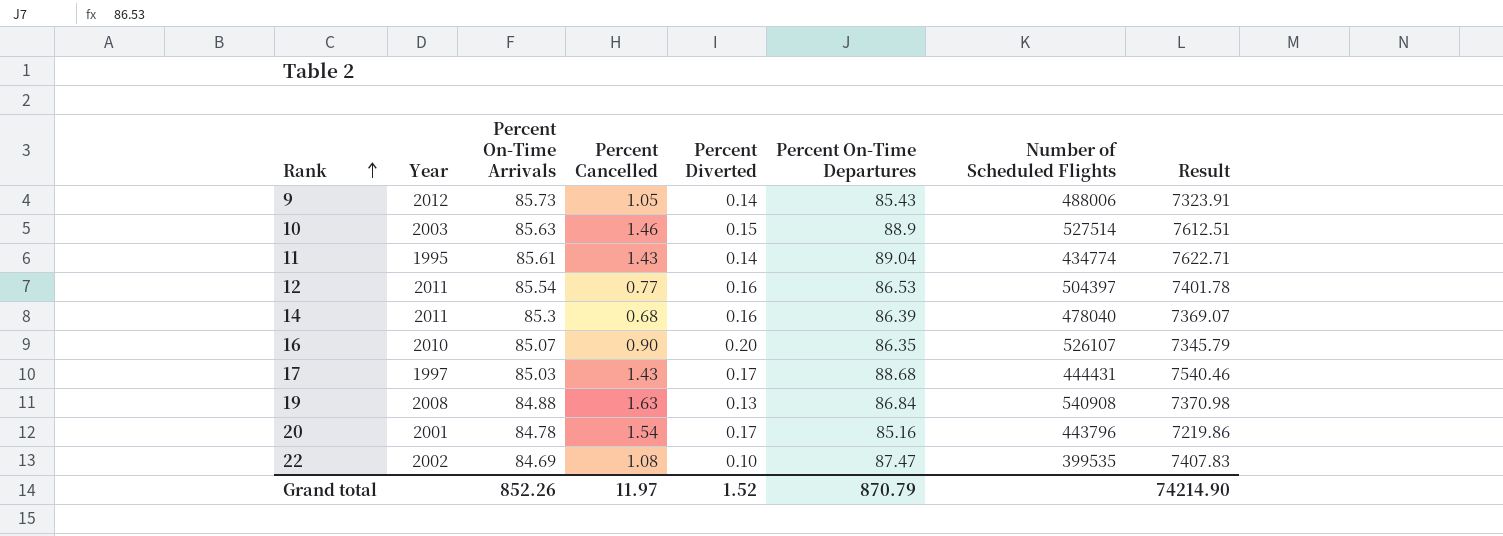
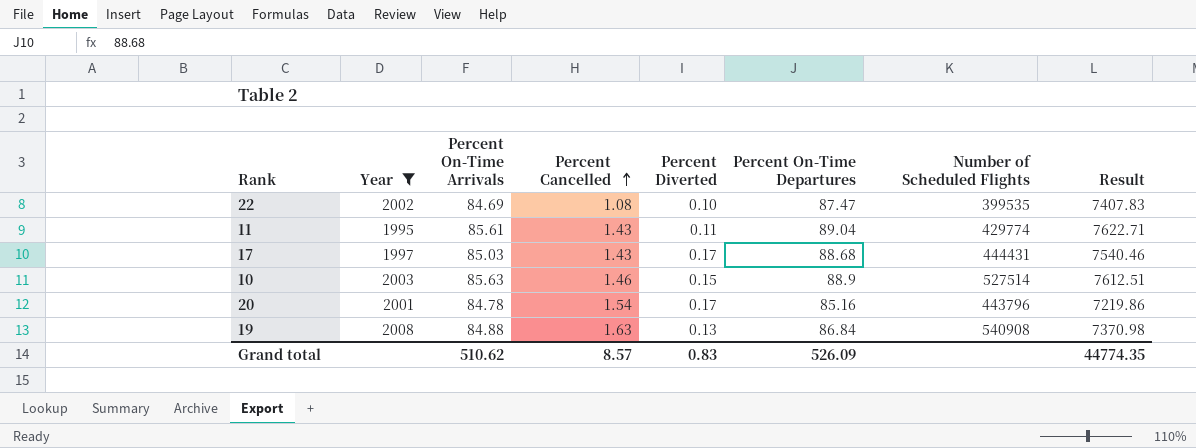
filter: none -> Year <= 2008
row order: Rank ascending -> Percent Cancelled ascending
11 | Percent Diverted: 0.14 -> 0.11
11 | Number of Scheduled Flights: 434774 -> 429774
Grand total | Percent On-Time Arrivals: 852.26 -> 510.62
Grand total | Percent Cancelled: 11.97 -> 8.57
Grand total | Percent Diverted: 1.52 -> 0.83
Grand total | Percent On-Time Departures: 870.79 -> 526.09
Grand total | Result: 74214.90 -> 44774.35

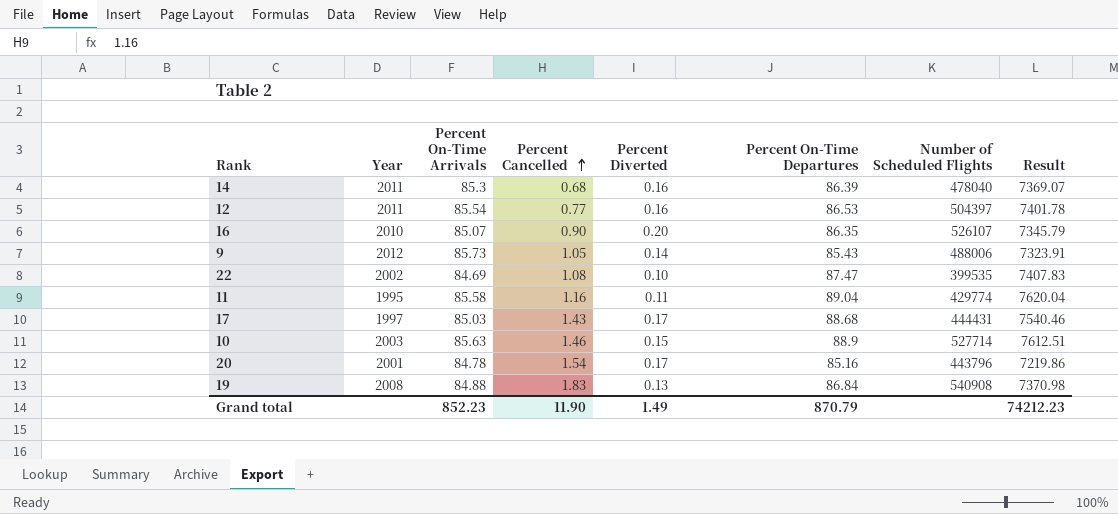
filter: Year <= 2008 -> none
11 | Percent On-Time Arrivals: 85.61 -> 85.58
11 | Percent Cancelled: 1.43 -> 1.16
11 | Result: 7622.71 -> 7620.04
10 | Number of Scheduled Flights: 527514 -> 527714
19 | Percent Cancelled: 1.63 -> 1.83
Grand total | Percent On-Time Arrivals: 510.62 -> 852.23
Grand total | Percent Cancelled: 8.57 -> 11.90
Grand total | Percent Diverted: 0.83 -> 1.49
Grand total | Percent On-Time Departures: 526.09 -> 870.79
Grand total | Result: 44774.35 -> 74212.23

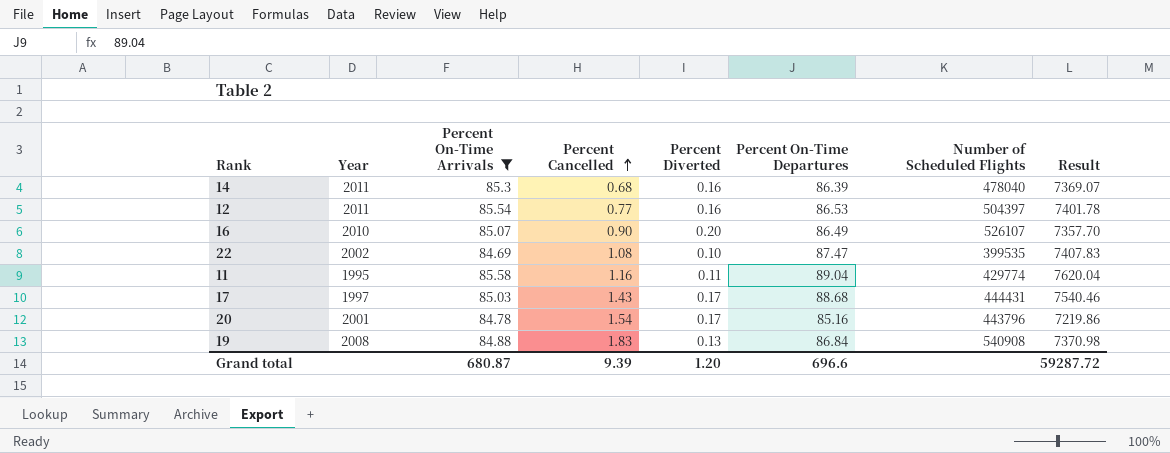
filter: none -> Percent On-Time Arrivals <= 85.58
16 | Percent On-Time Departures: 86.35 -> 86.49
16 | Result: 7345.79 -> 7357.70
Grand total | Percent On-Time Arrivals: 852.23 -> 680.87
Grand total | Percent Cancelled: 11.90 -> 9.39
Grand total | Percent Diverted: 1.49 -> 1.20
Grand total | Percent On-Time Departures: 870.79 -> 696.6
Grand total | Result: 74212.23 -> 59287.72

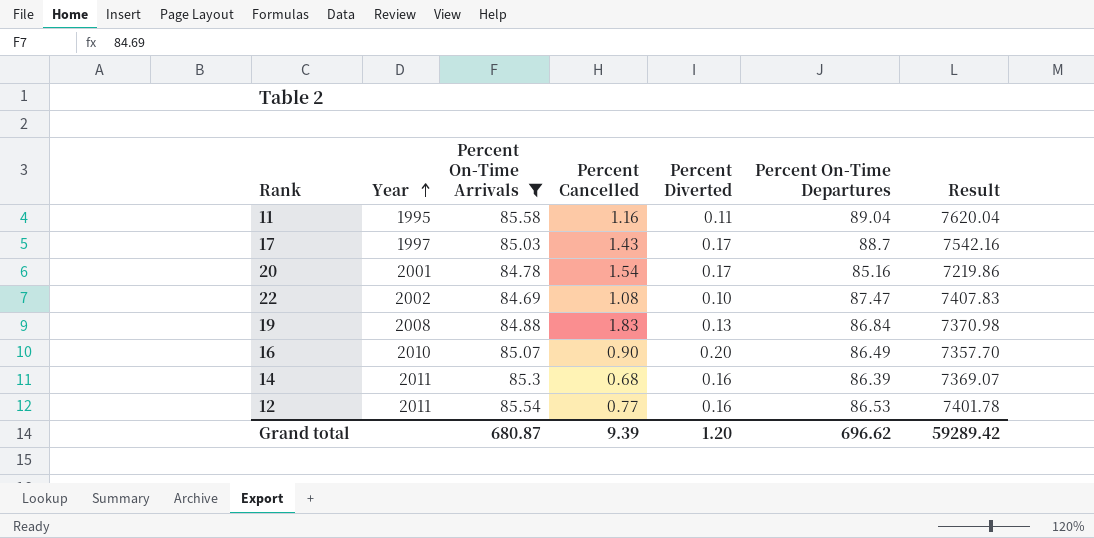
row order: Percent Cancelled ascending -> Year ascending
column Number of Scheduled Flights | position: 7 -> none
17 | Percent On-Time Departures: 88.68 -> 88.7
17 | Result: 7540.46 -> 7542.16
Grand total | Percent On-Time Departures: 696.6 -> 696.62
Grand total | Result: 59287.72 -> 59289.42

